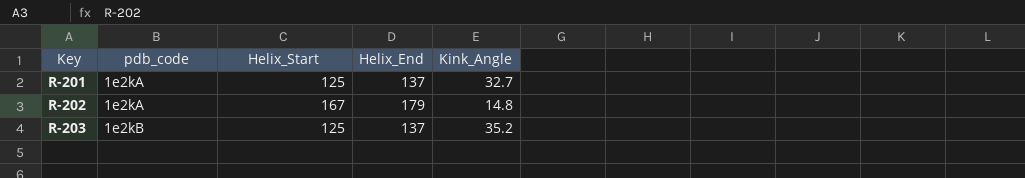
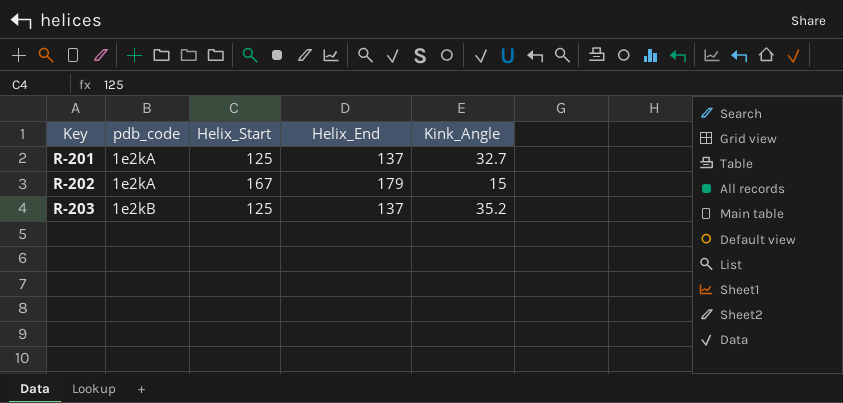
R-202 | Kink_Angle: 14.8 -> 15

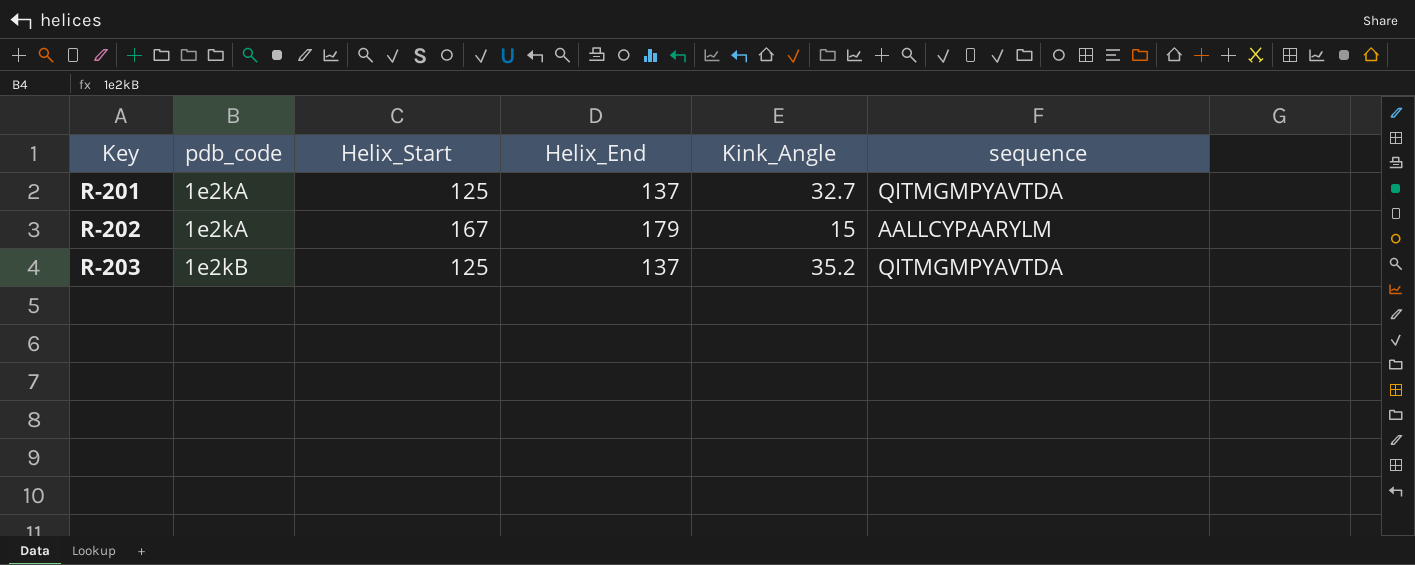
column sequence | position: none -> 6

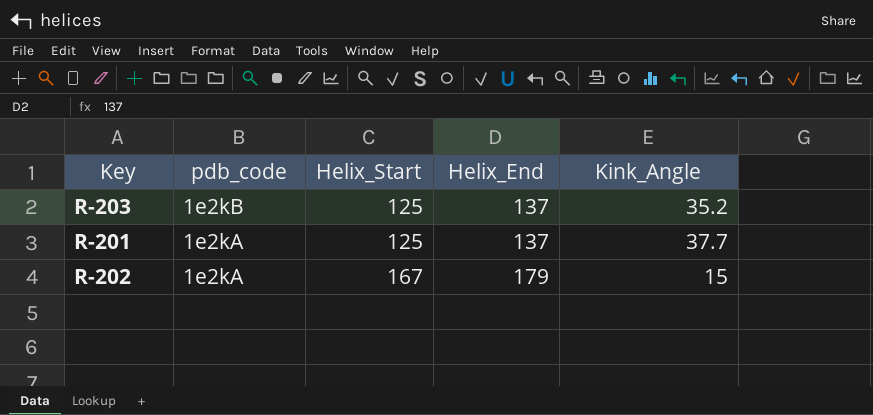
row order: Key ascending -> pdb_code descending
column sequence | position: 6 -> none
R-201 | Kink_Angle: 32.7 -> 37.7

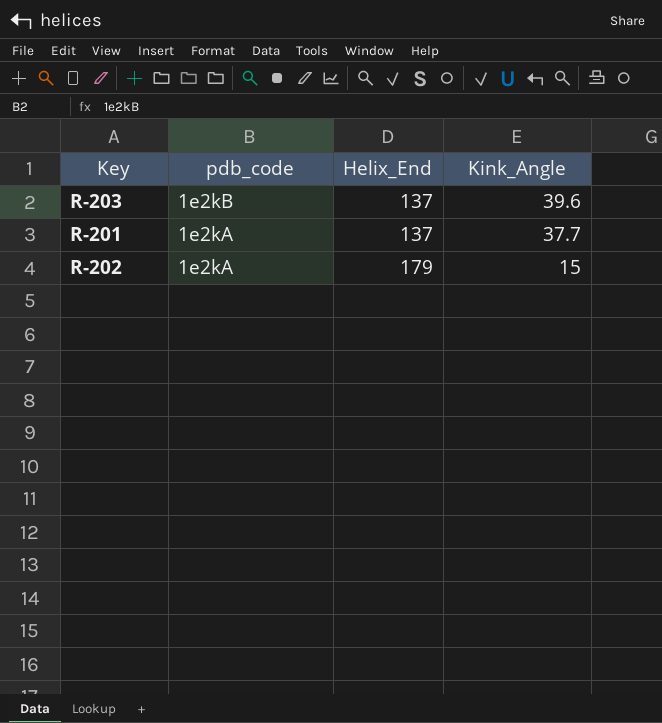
column Helix_Start | position: 3 -> none
R-203 | Kink_Angle: 35.2 -> 39.6

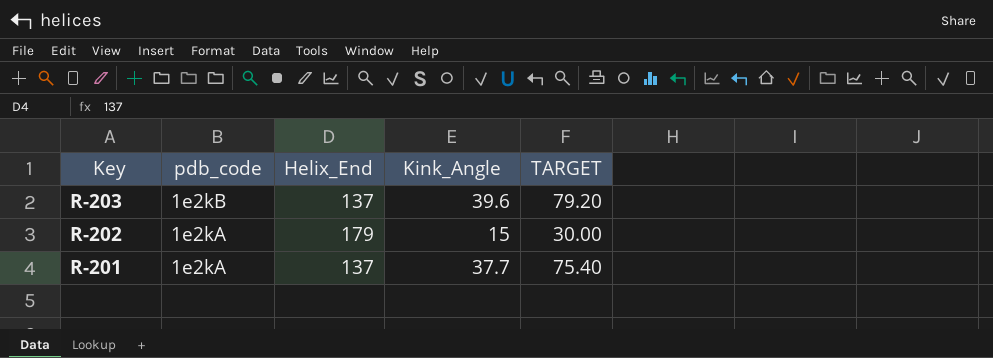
row order: pdb_code descending -> Key descending
column TARGET | formula: none -> [Kink_Angle] * 2

